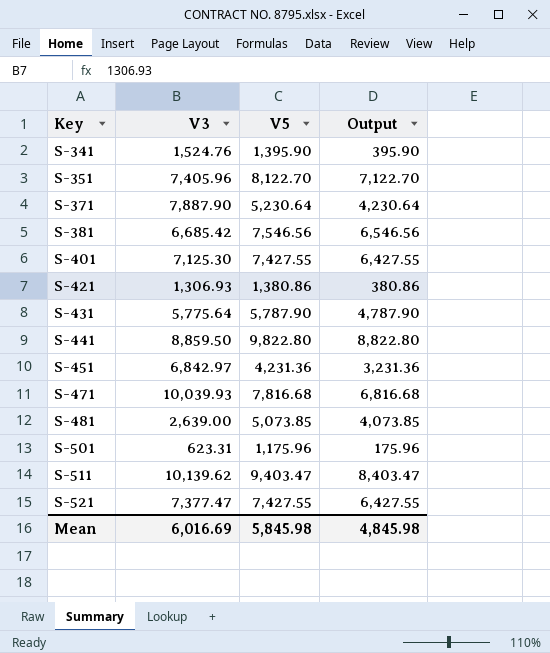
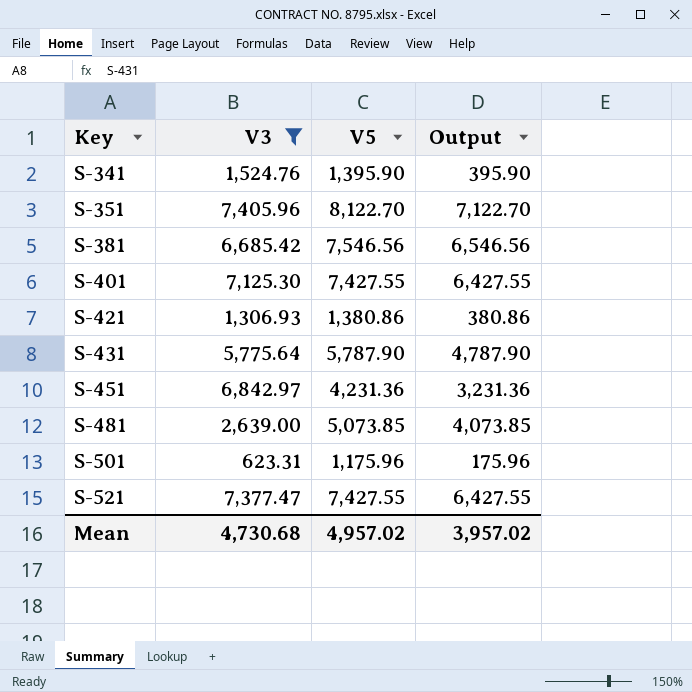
filter: none -> V3 <= 7,405.96
Mean | V3: 6,016.69 -> 4,730.68
Mean | V5: 5,845.98 -> 4,957.02
Mean | Output: 4,845.98 -> 3,957.02

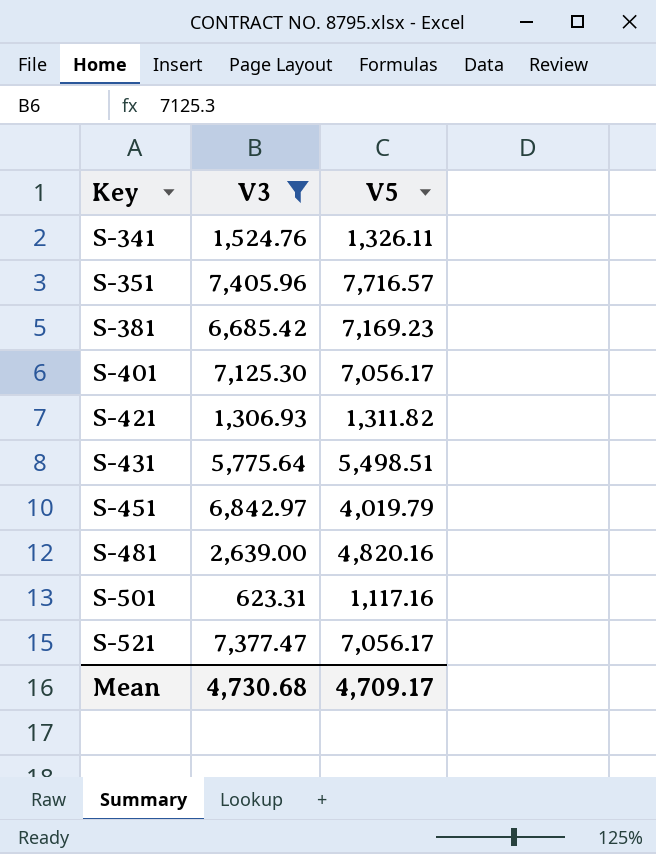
column Output | formula: [V5] - 1000 -> none
S-341 | V5: 1,395.90 -> 1,326.11
S-351 | V5: 8,122.70 -> 7,716.57
S-381 | V5: 7,546.56 -> 7,169.23
S-401 | V5: 7,427.55 -> 7,056.17
S-421 | V5: 1,380.86 -> 1,311.82
S-431 | V5: 5,787.90 -> 5,498.51
S-451 | V5: 4,231.36 -> 4,019.79
S-481 | V5: 5,073.85 -> 4,820.16
S-501 | V5: 1,175.96 -> 1,117.16
S-521 | V5: 7,427.55 -> 7,056.17
Mean | V5: 4,957.02 -> 4,709.17

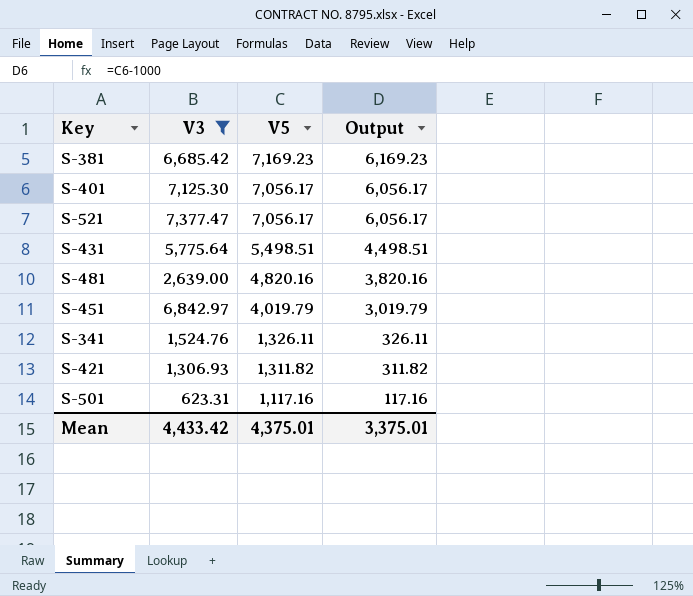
row order: Key ascending -> V5 descending
column Output | formula: none -> [V5] - 1000
row S-351: 7,405.96 | 7,716.57 -> none
Mean | V3: 4,730.68 -> 4,433.42
Mean | V5: 4,709.17 -> 4,375.01

